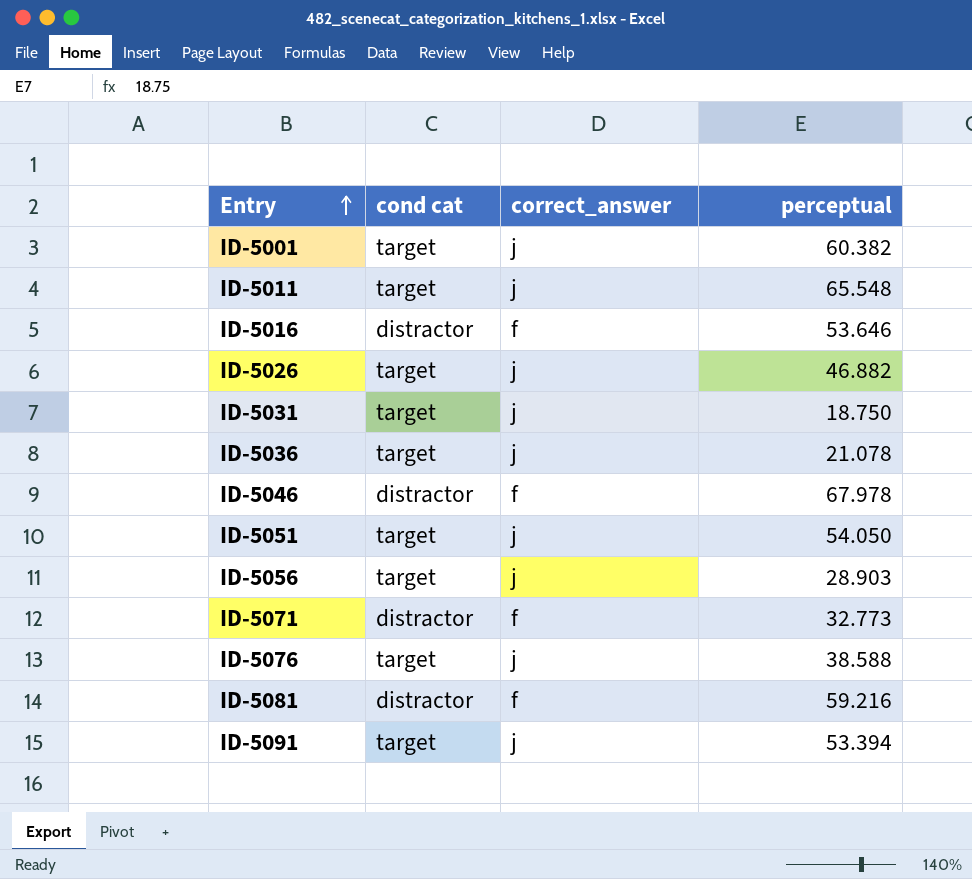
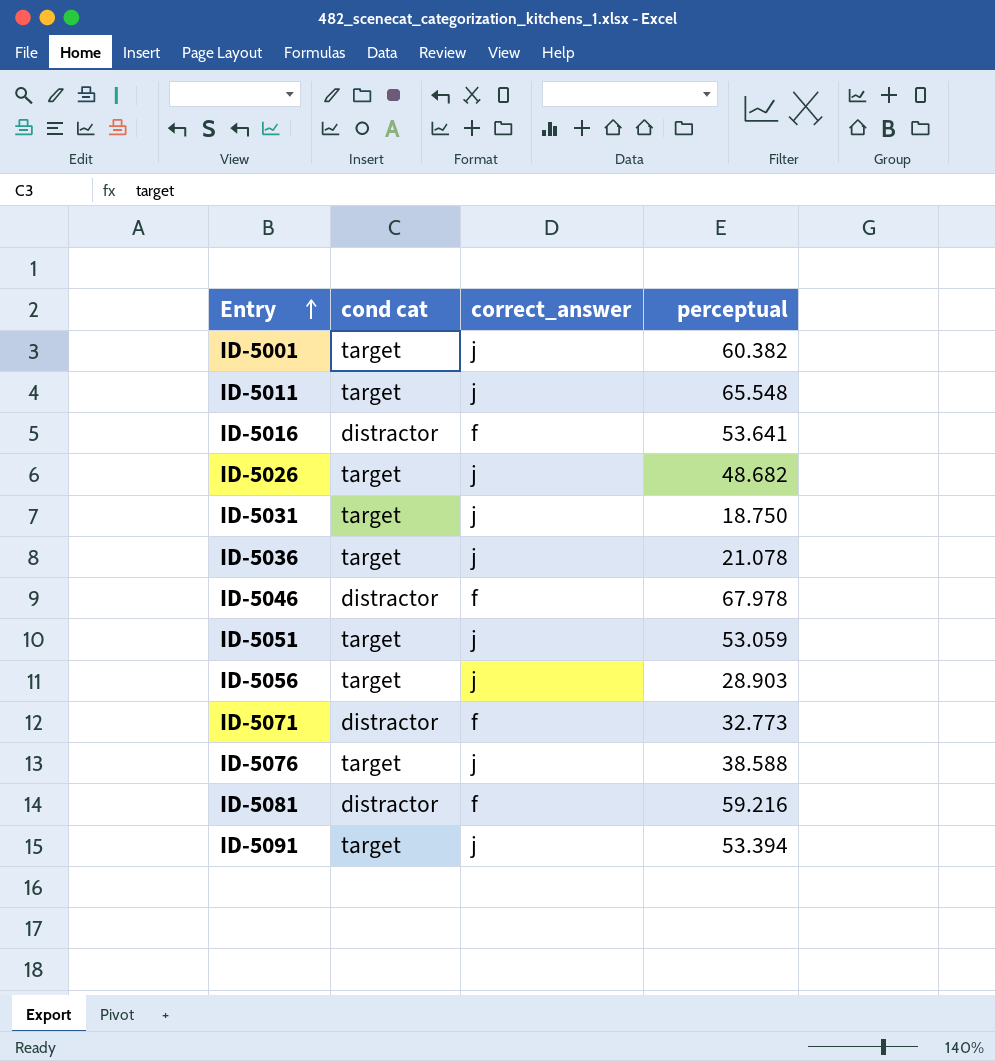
ID-5016 | perceptual: 53.646 -> 53.641
ID-5026 | perceptual: 46.882 -> 48.682
ID-5051 | perceptual: 54.050 -> 53.059

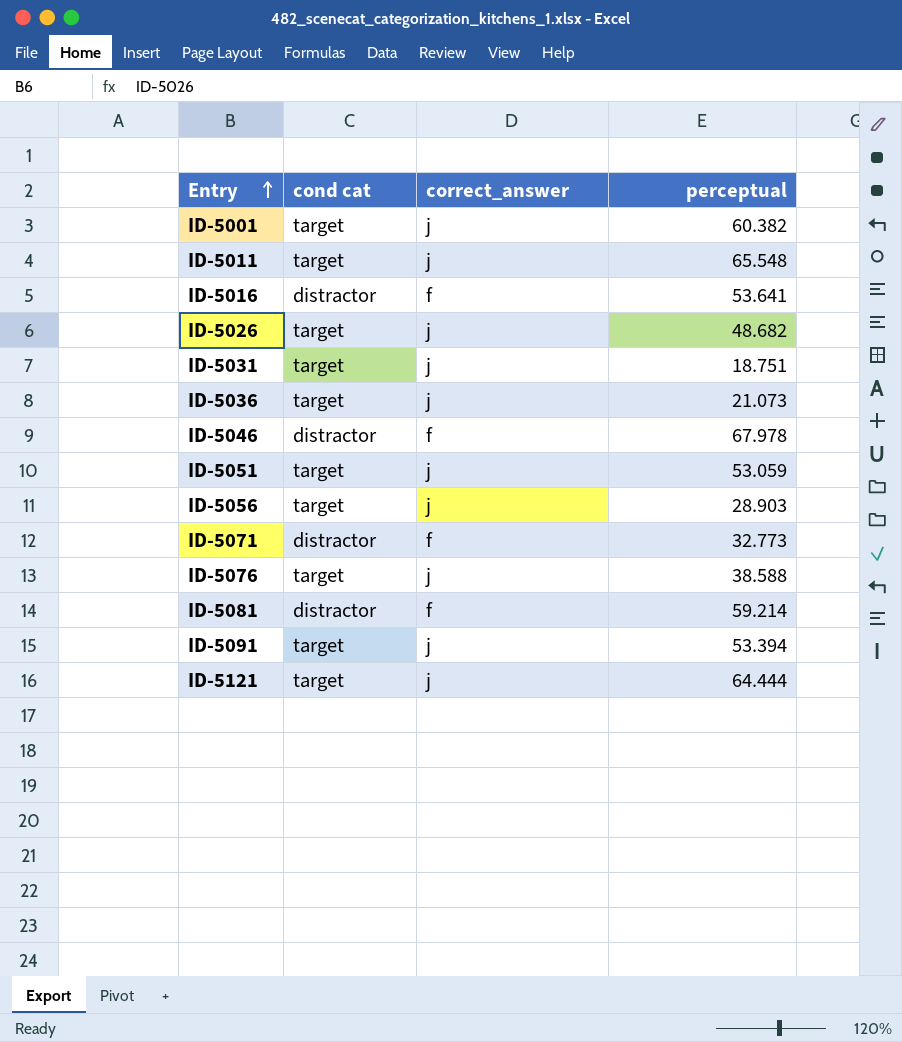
ID-5031 | perceptual: 18.750 -> 18.751
ID-5036 | perceptual: 21.078 -> 21.073
ID-5081 | perceptual: 59.216 -> 59.214
row ID-5121: none -> target | j | 64.444

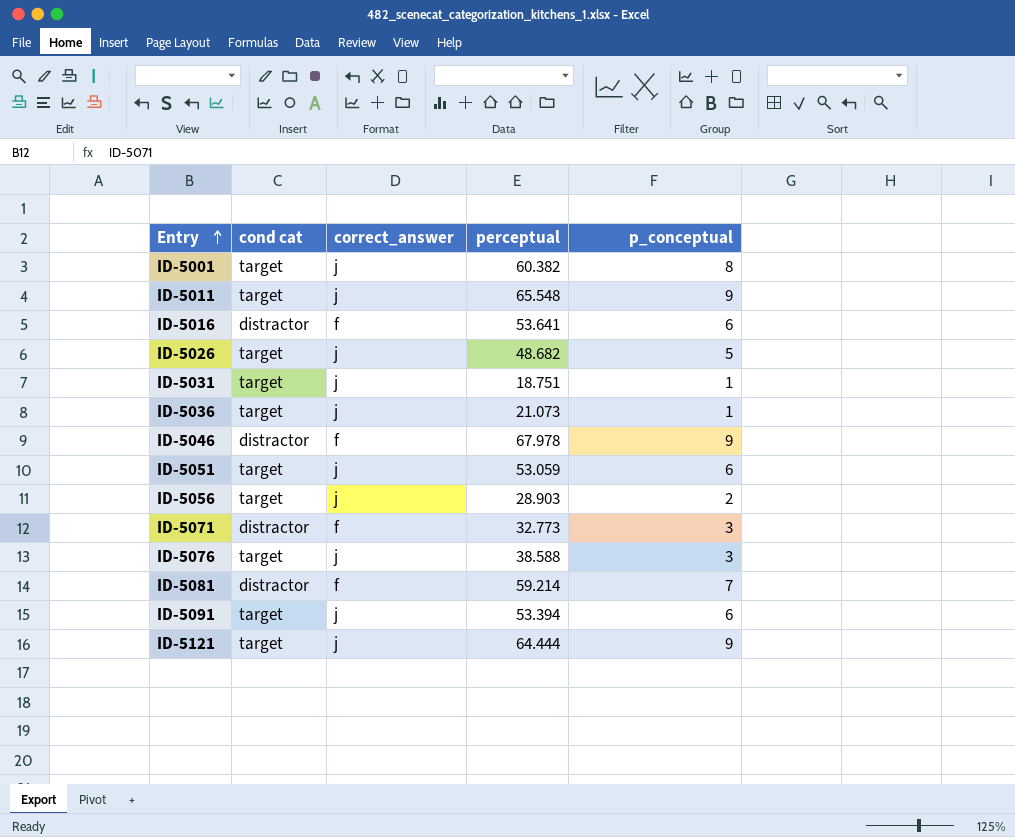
column p_conceptual | position: none -> 5

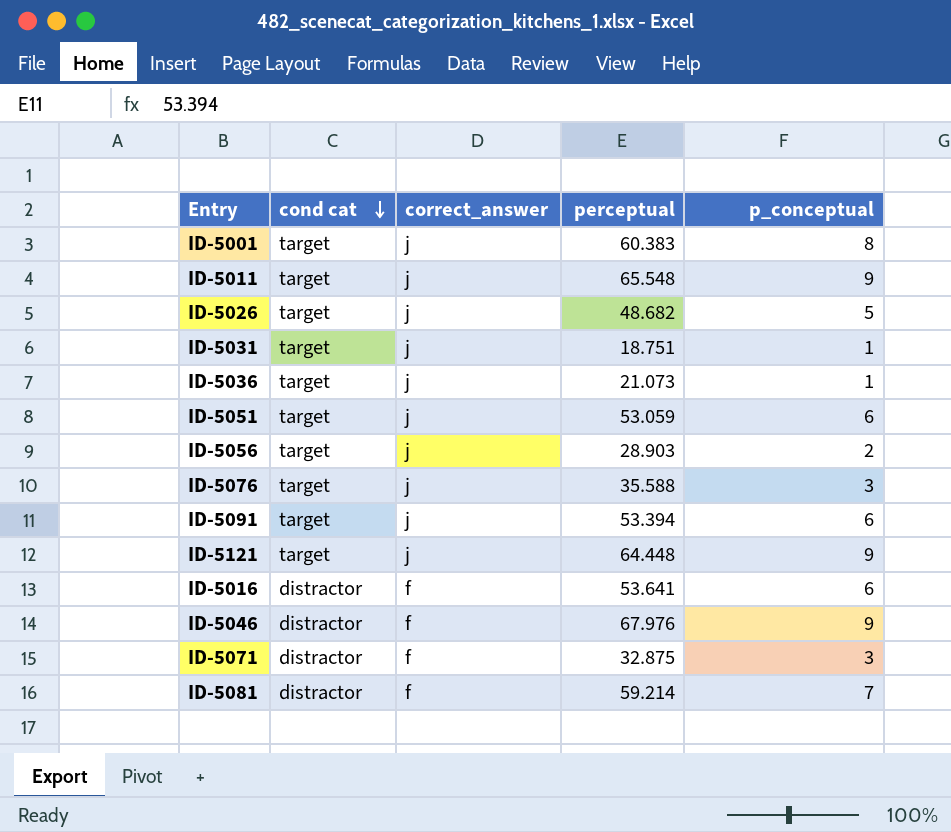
row order: Entry ascending -> cond cat descending
ID-5001 | perceptual: 60.382 -> 60.383
ID-5076 | perceptual: 38.588 -> 35.588
ID-5121 | perceptual: 64.444 -> 64.448
ID-5046 | perceptual: 67.978 -> 67.976
ID-5071 | perceptual: 32.773 -> 32.875

